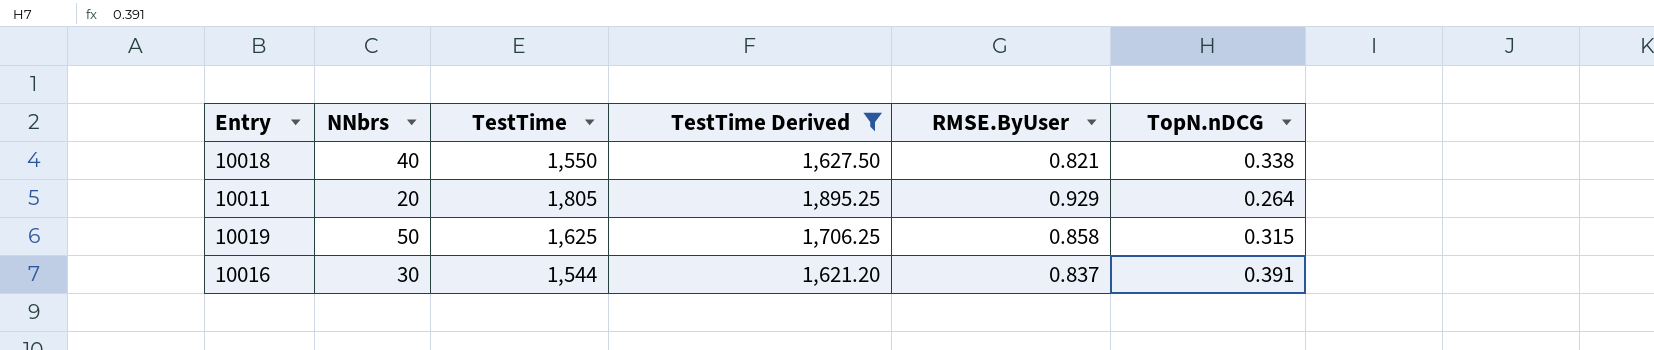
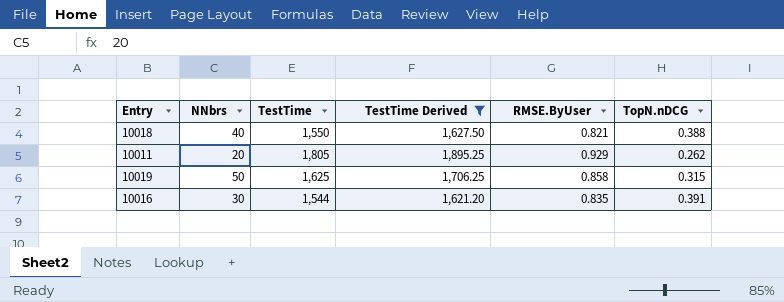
10018 | TopN.nDCG: 0.338 -> 0.388
10011 | TopN.nDCG: 0.264 -> 0.262
10016 | RMSE.ByUser: 0.837 -> 0.835

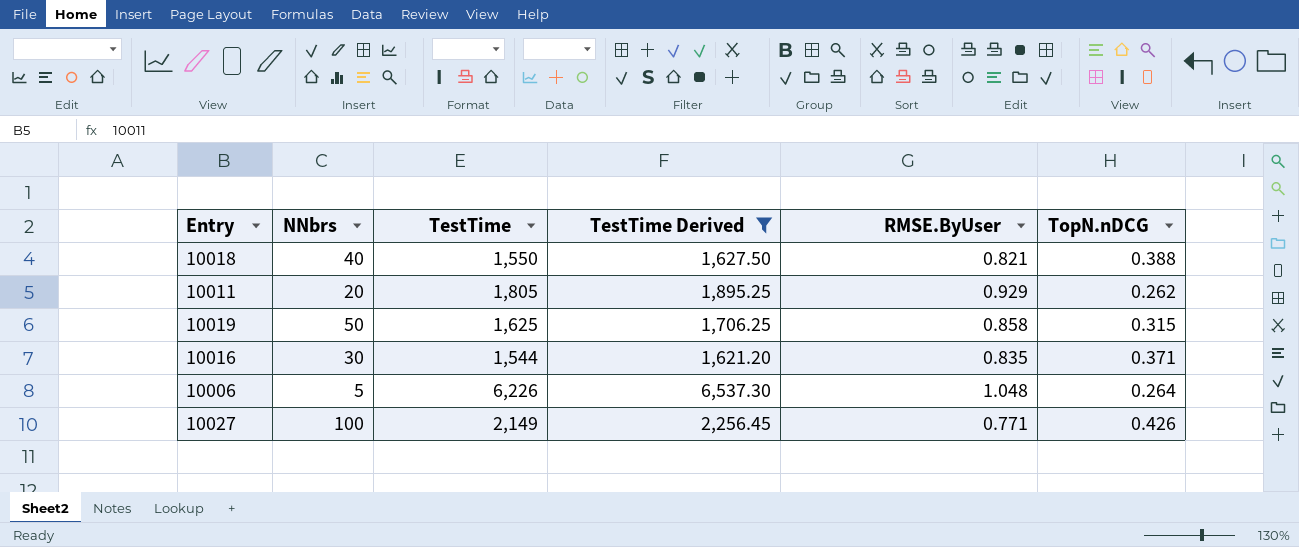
10016 | TopN.nDCG: 0.391 -> 0.371
row 10006: none -> 5 | 6,226 | 6,537.30 | 1.048 | 0.264
row 10027: none -> 100 | 2,149 | 2,256.45 | 0.771 | 0.426

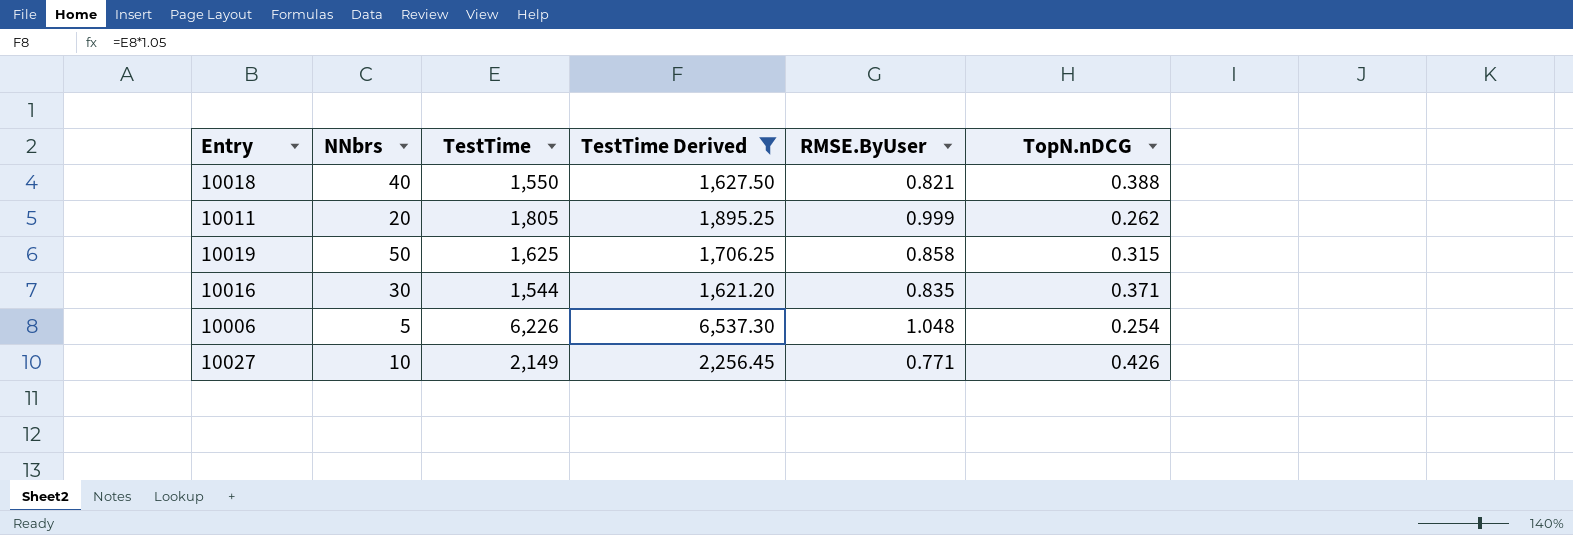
10011 | RMSE.ByUser: 0.929 -> 0.999
10006 | TopN.nDCG: 0.264 -> 0.254
10027 | NNbrs: 100 -> 10

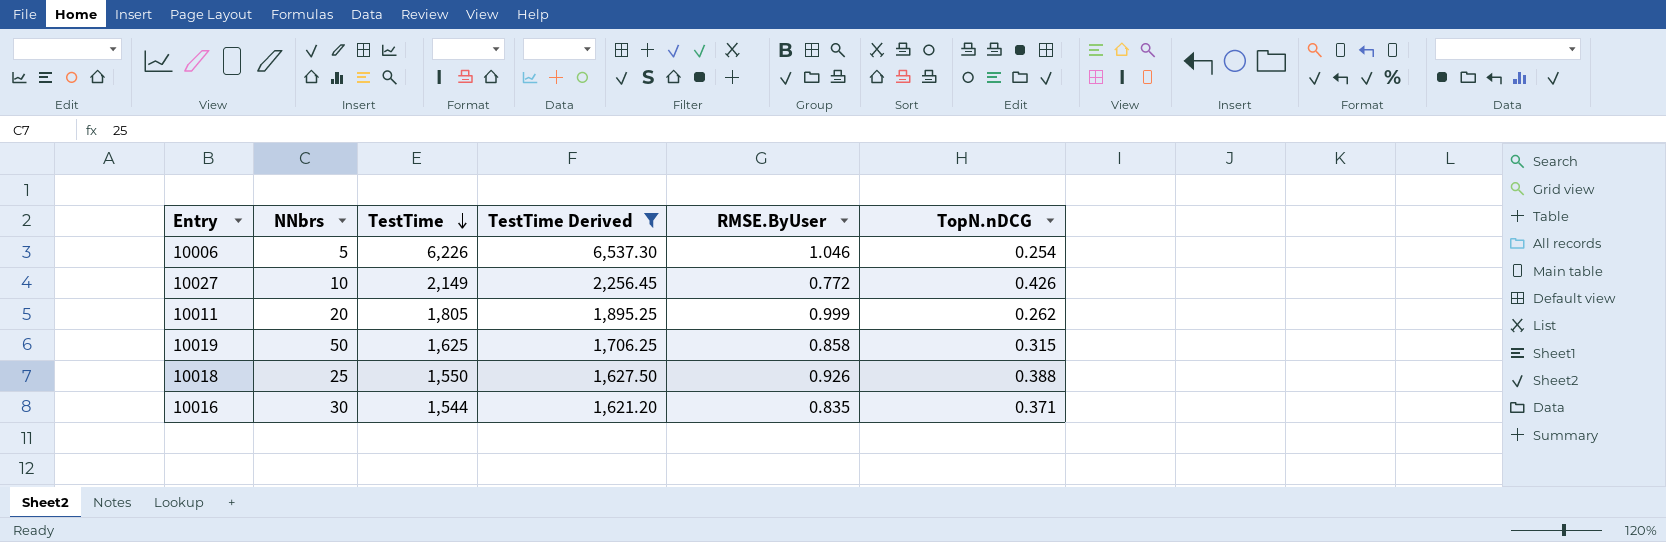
row order: none -> TestTime descending
10006 | RMSE.ByUser: 1.048 -> 1.046
10027 | RMSE.ByUser: 0.771 -> 0.772
10018 | NNbrs: 40 -> 25
10018 | RMSE.ByUser: 0.821 -> 0.926

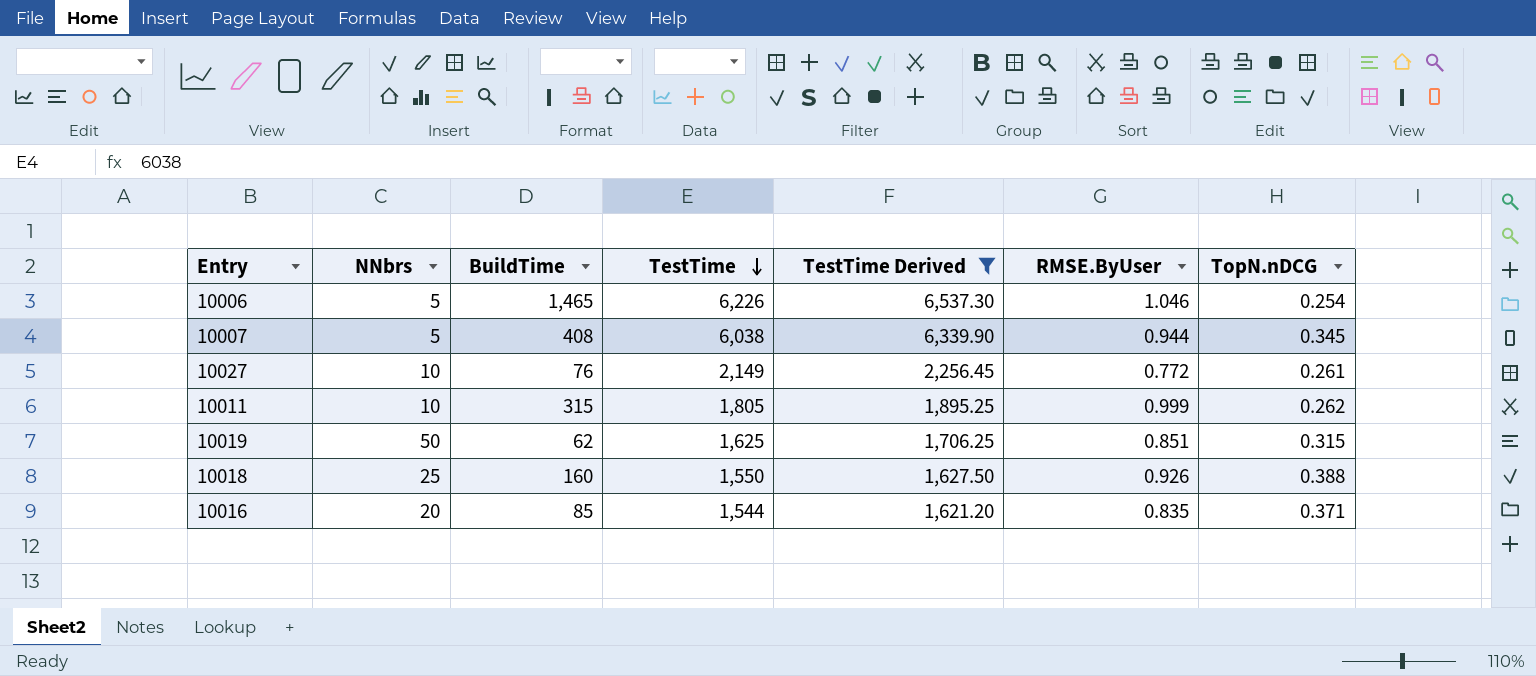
column BuildTime | position: none -> 3
row 10007: none -> 5 | 408 | 6,038 | 6,339.90 | 0.944 | 0.345
10027 | TopN.nDCG: 0.426 -> 0.261
10011 | NNbrs: 20 -> 10
10019 | RMSE.ByUser: 0.858 -> 0.851
10016 | NNbrs: 30 -> 20

